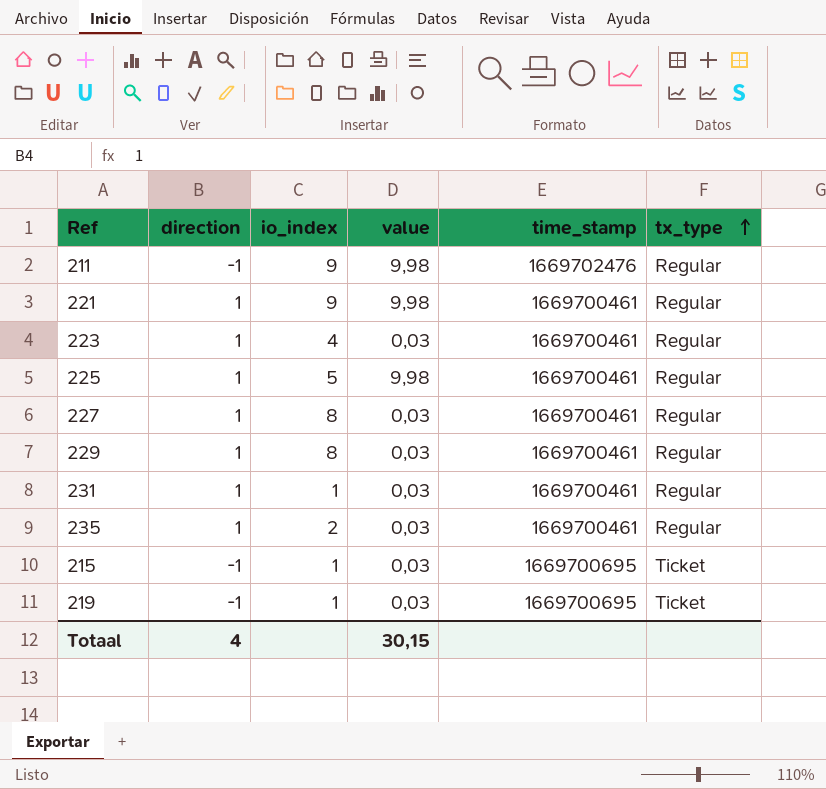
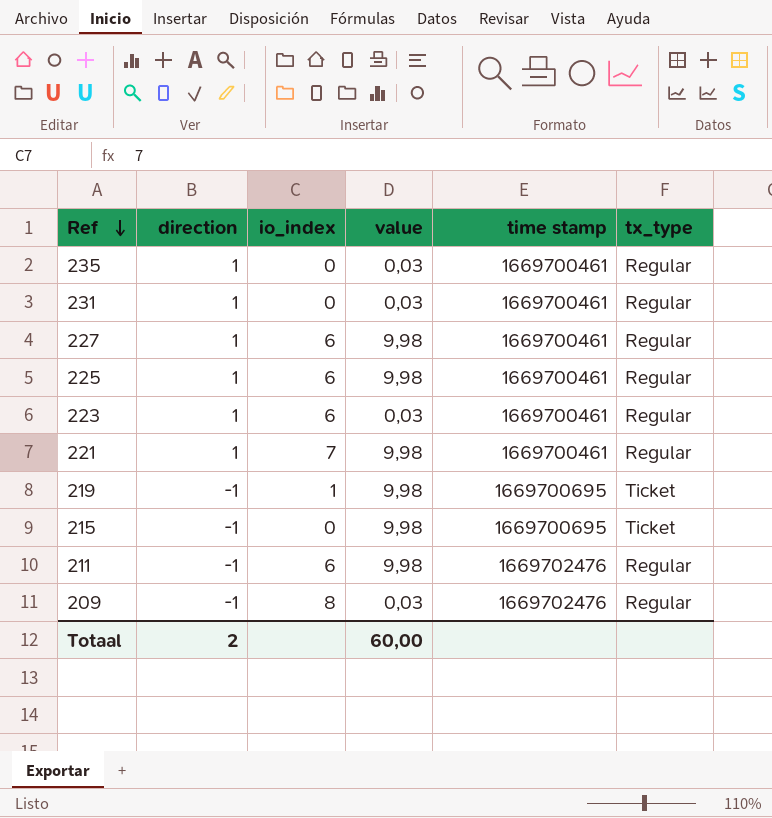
row order: tx_type ascending -> Ref descending
column name: time_stamp -> time stamp
row 229: 1 | 8 | 0,03 | 1669700461 | Regular -> none
235 | io_index: 2 -> 0
231 | io_index: 1 -> 0
227 | io_index: 8 -> 6
227 | value: 0,03 -> 9,98
225 | io_index: 5 -> 6
223 | io_index: 4 -> 6
221 | io_index: 9 -> 7
219 | value: 0,03 -> 9,98
215 | io_index: 1 -> 0
215 | value: 0,03 -> 9,98
211 | io_index: 9 -> 6
row 209: none -> -1 | 8 | 0,03 | 1669702476 | Regular
Totaal | direction: 4 -> 2
Totaal | value: 30,15 -> 60,00

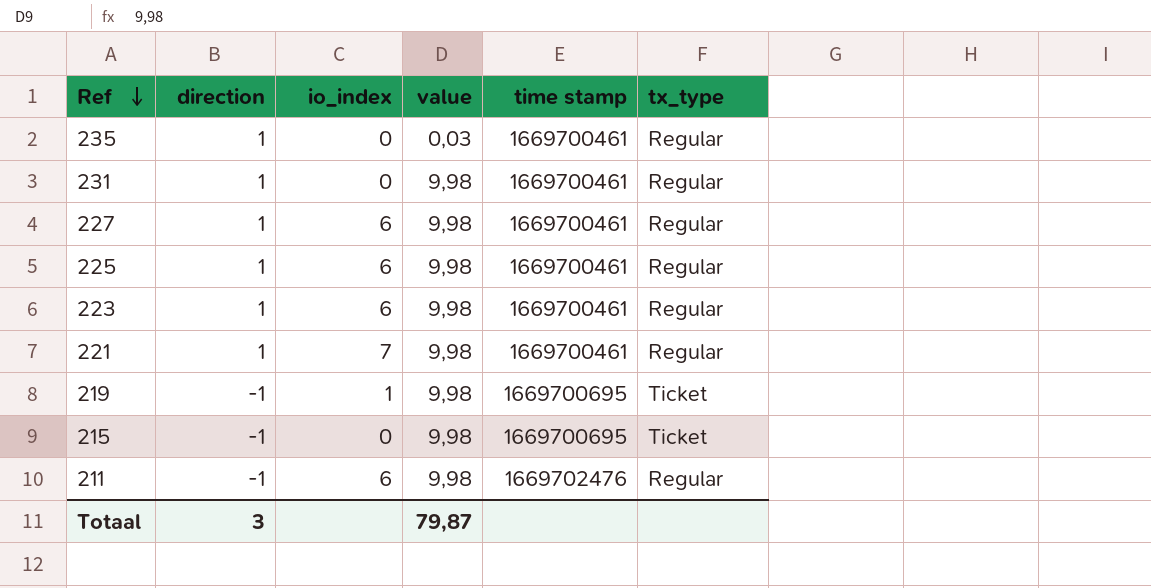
row 209: -1 | 8 | 0,03 | 1669702476 | Regular -> none
231 | value: 0,03 -> 9,98
223 | value: 0,03 -> 9,98
Totaal | direction: 2 -> 3
Totaal | value: 60,00 -> 79,87

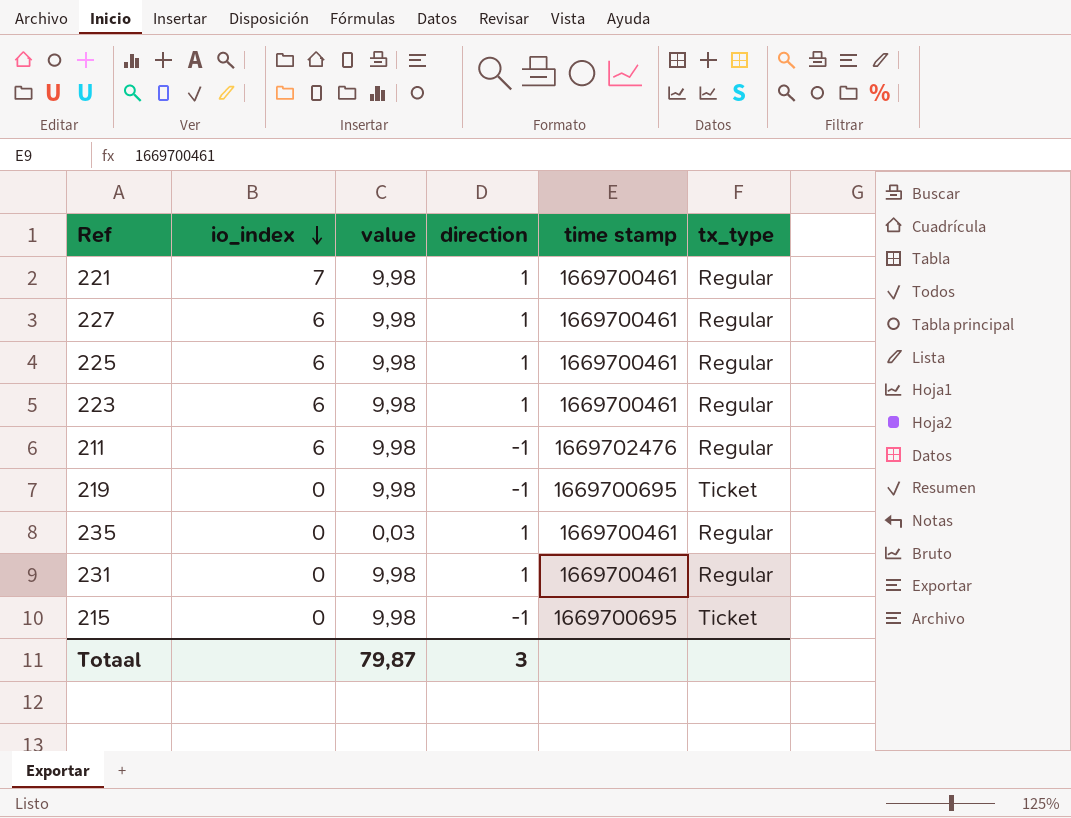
row order: Ref descending -> io_index descending
column direction | position: 2 -> 4
219 | io_index: 1 -> 0

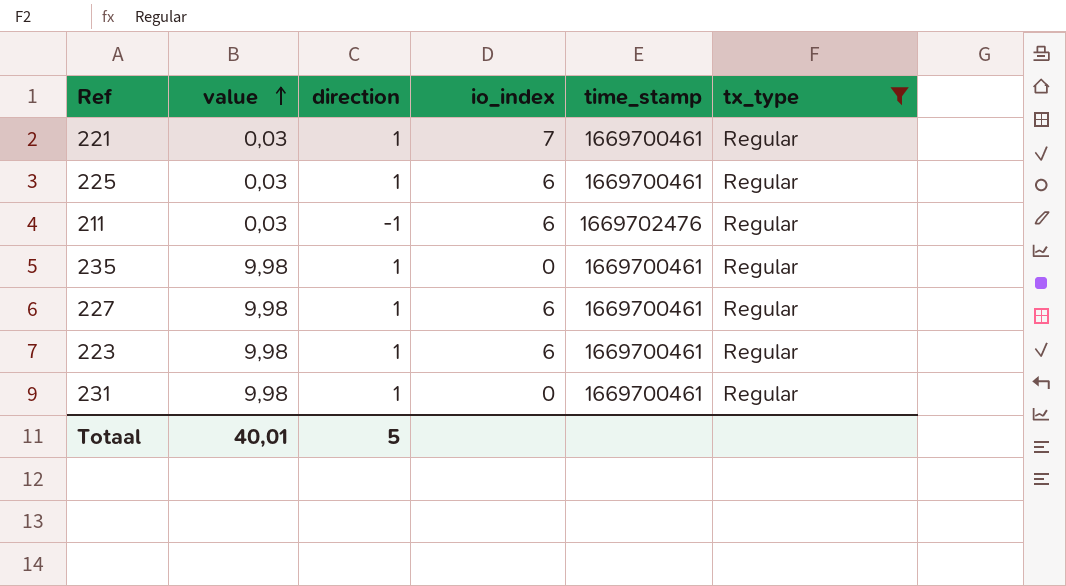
filter: none -> tx_type = Regular
row order: io_index descending -> value ascending
column io_index | position: 2 -> 4
column name: time stamp -> time_stamp
221 | value: 9,98 -> 0,03
225 | value: 9,98 -> 0,03
211 | value: 9,98 -> 0,03
235 | value: 0,03 -> 9,98
Totaal | value: 79,87 -> 40,01
Totaal | direction: 3 -> 5

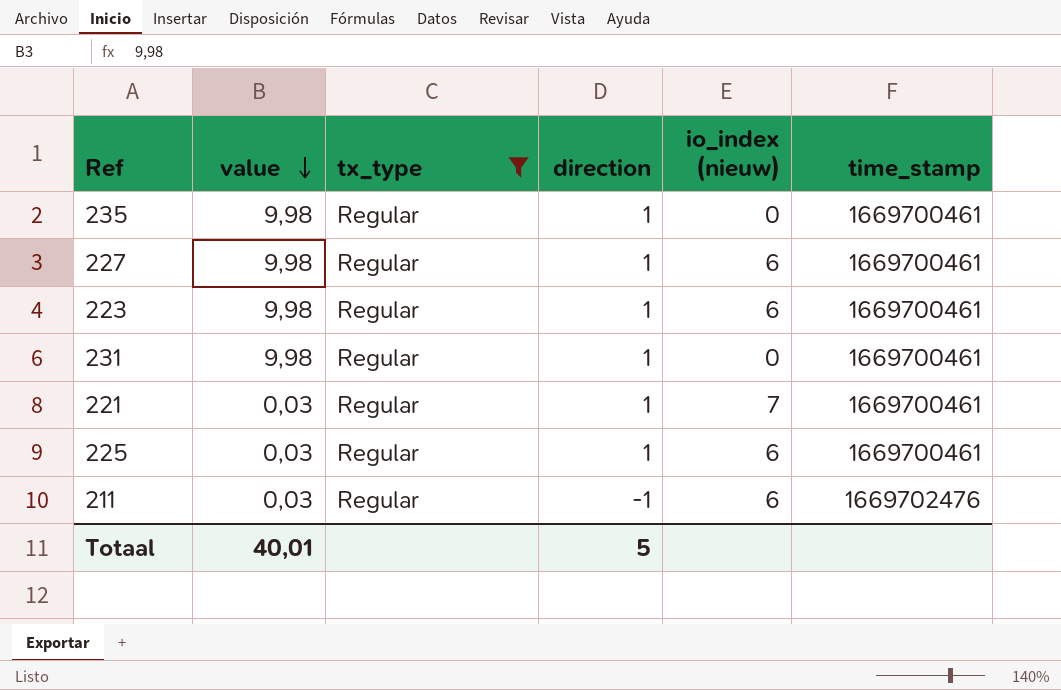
row order: value ascending -> value descending
column tx_type | position: 6 -> 3
column name: io_index -> io_index (nieuw)

